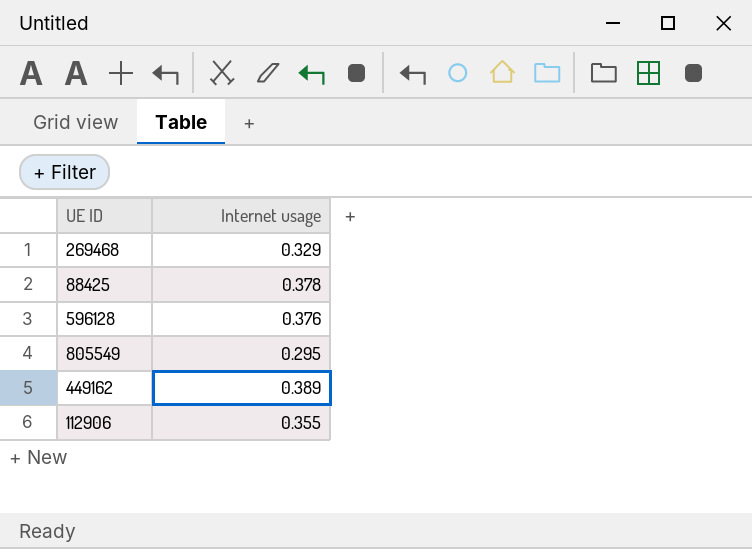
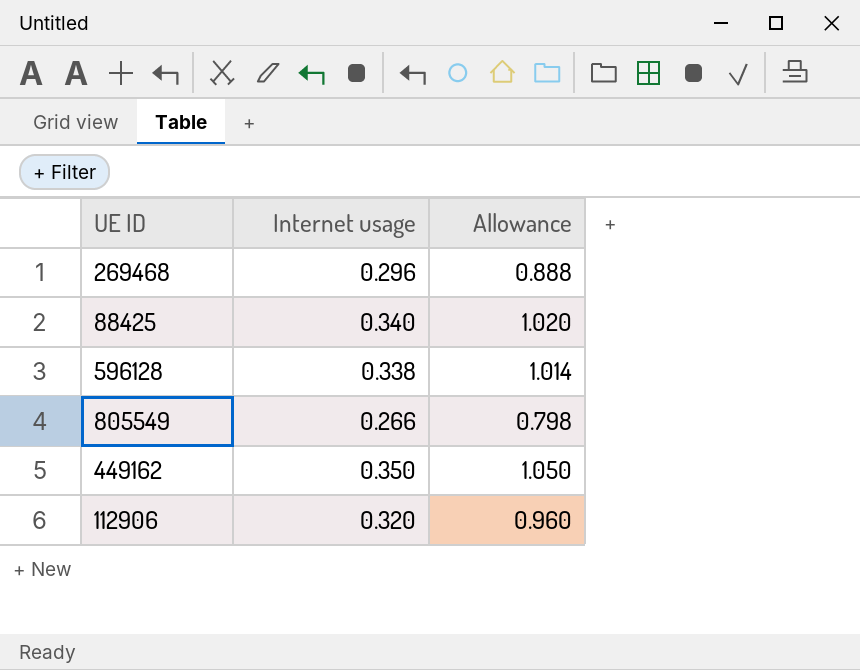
column Allowance | formula: none -> [Internet usage] * 3
269468 | Internet usage: 0.329 -> 0.296
88425 | Internet usage: 0.378 -> 0.340
596128 | Internet usage: 0.376 -> 0.338
805549 | Internet usage: 0.295 -> 0.266
449162 | Internet usage: 0.389 -> 0.350
112906 | Internet usage: 0.355 -> 0.320

